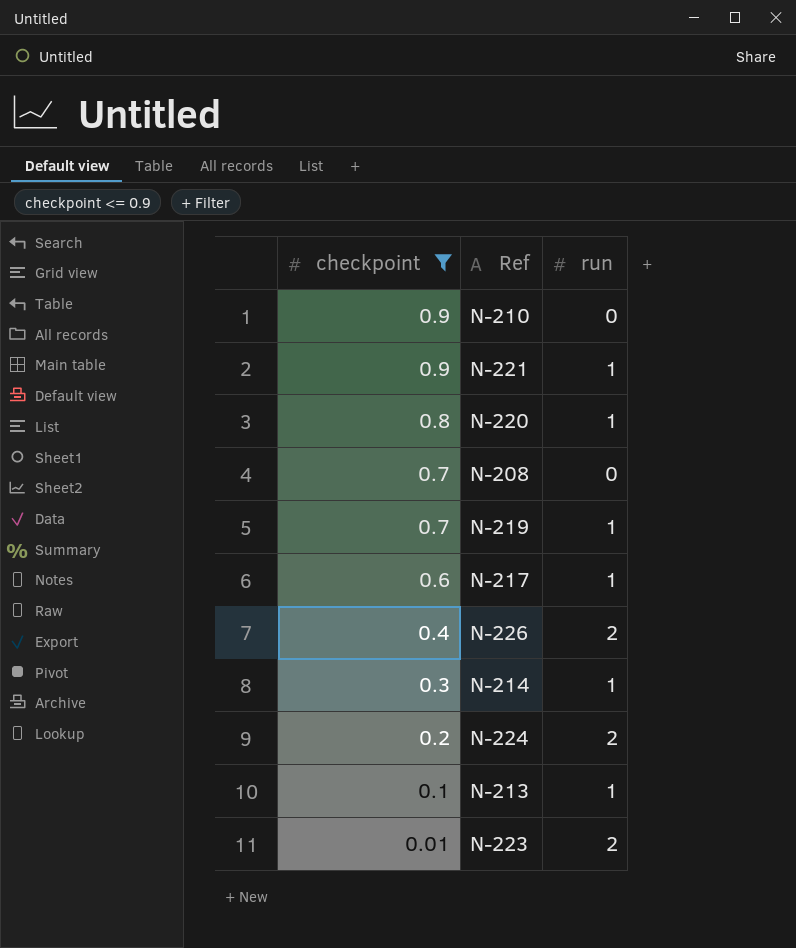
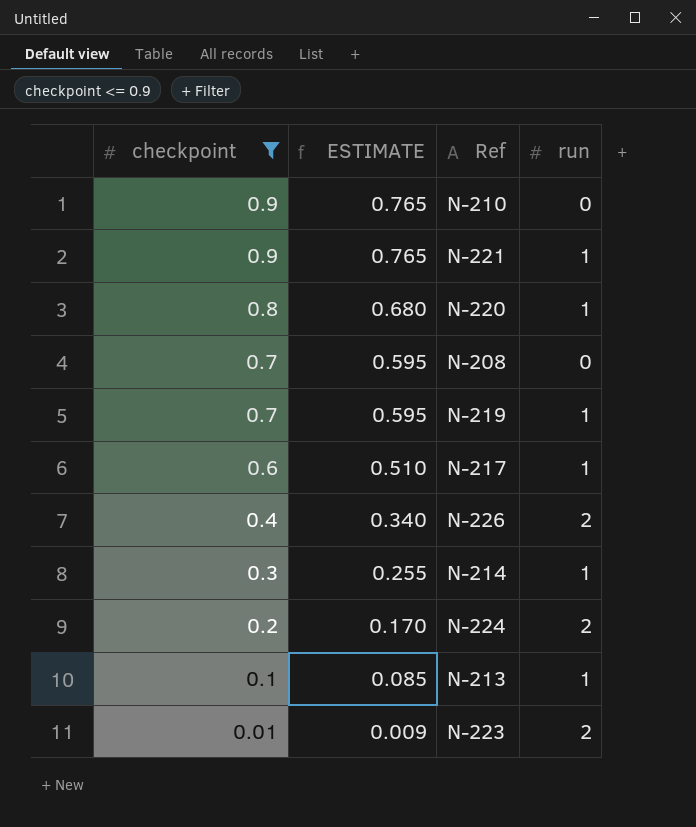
column ESTIMATE | formula: none -> [checkpoint] * 0.85

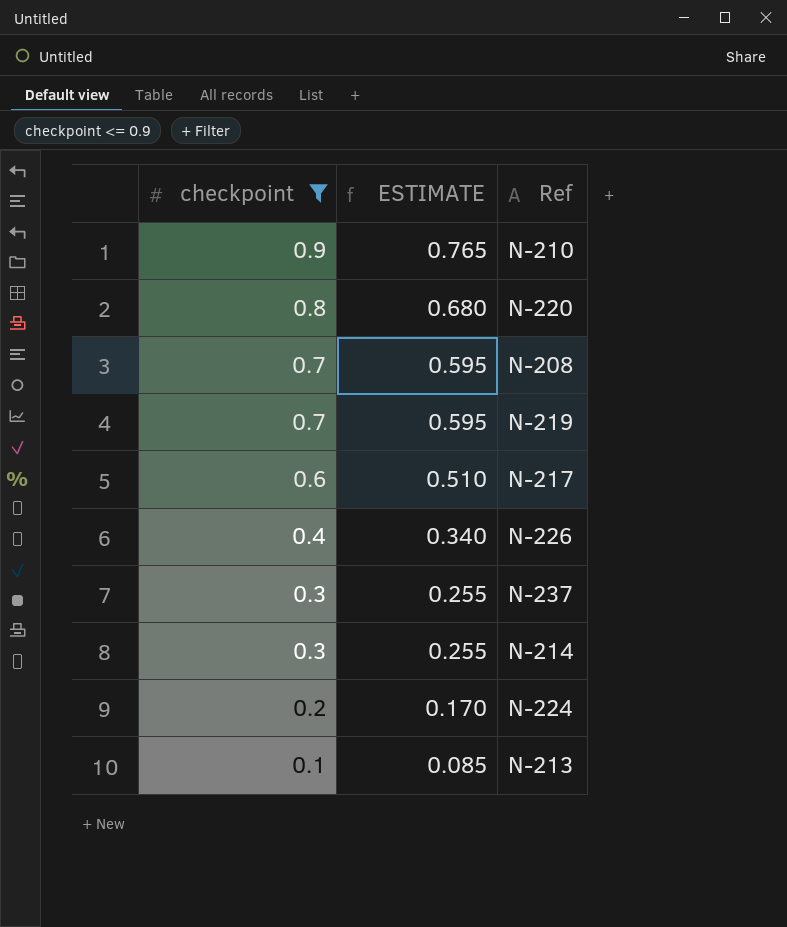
column run | position: 4 -> none
row N-221: 0.9 | 0.765 | 1 -> none
row N-223: 0.01 | 0.009 | 2 -> none
row N-237: none -> 0.3 | 0.255

